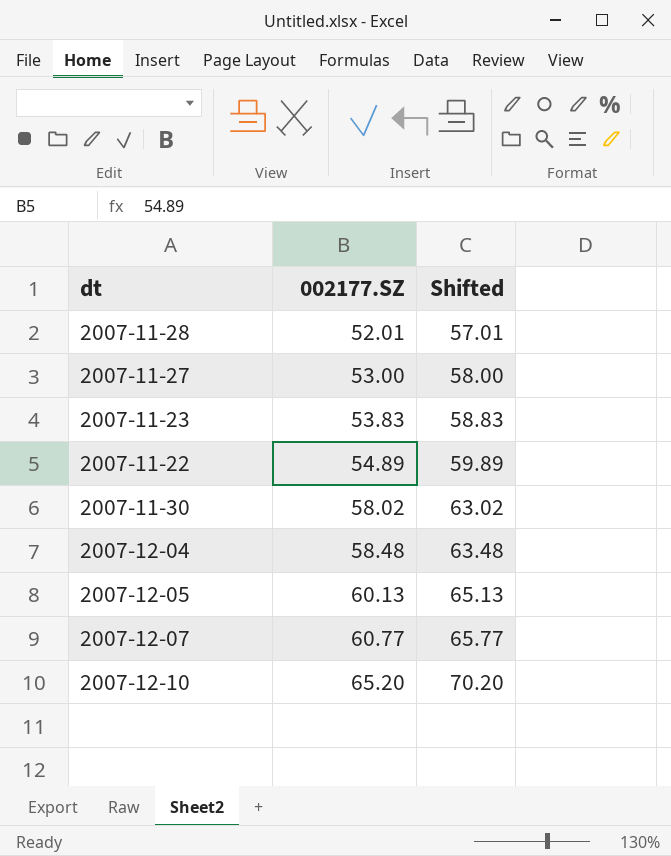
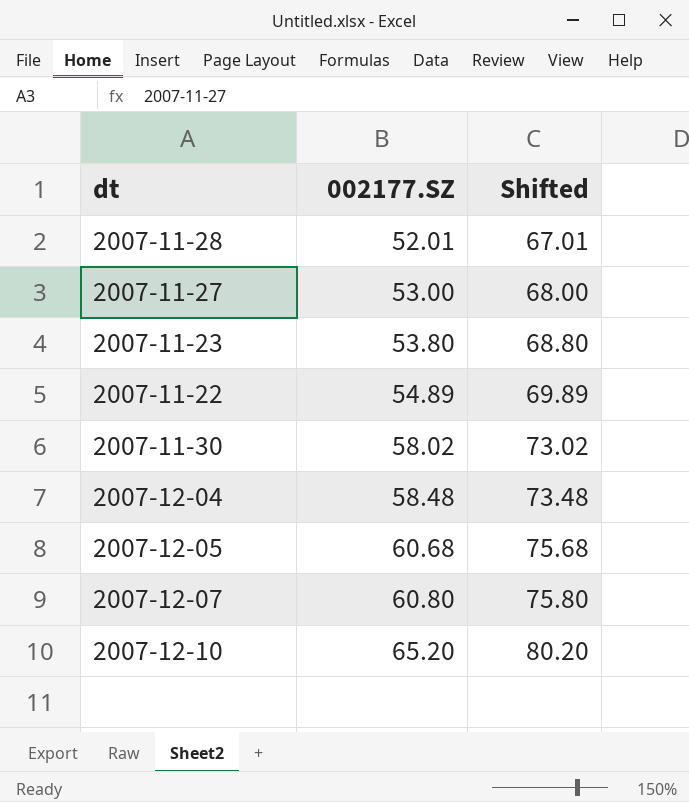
column Shifted | formula: [002177.SZ] + 5 -> [002177.SZ] + 15
2007-11-23 | 002177.SZ: 53.83 -> 53.80
2007-12-05 | 002177.SZ: 60.13 -> 60.68
2007-12-07 | 002177.SZ: 60.77 -> 60.80

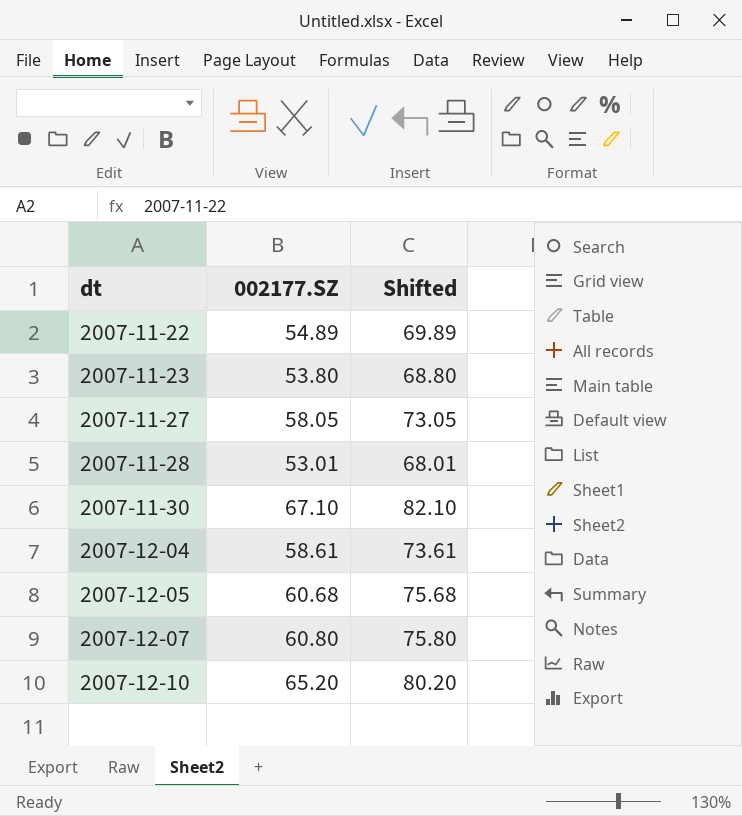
row order: 002177.SZ ascending -> dt ascending
2007-11-27 | 002177.SZ: 53.00 -> 58.05
2007-11-27 | Shifted: 68.00 -> 73.05
2007-11-28 | 002177.SZ: 52.01 -> 53.01
2007-11-28 | Shifted: 67.01 -> 68.01
2007-11-30 | 002177.SZ: 58.02 -> 67.10
2007-11-30 | Shifted: 73.02 -> 82.10
2007-12-04 | 002177.SZ: 58.48 -> 58.61
2007-12-04 | Shifted: 73.48 -> 73.61

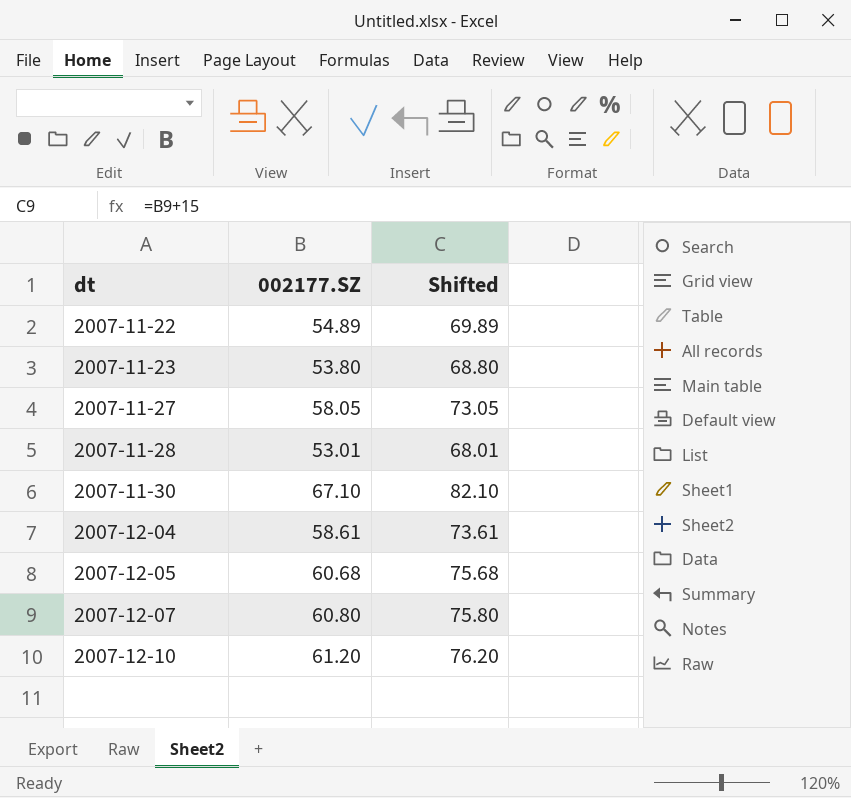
2007-12-10 | 002177.SZ: 65.20 -> 61.20
2007-12-10 | Shifted: 80.20 -> 76.20

